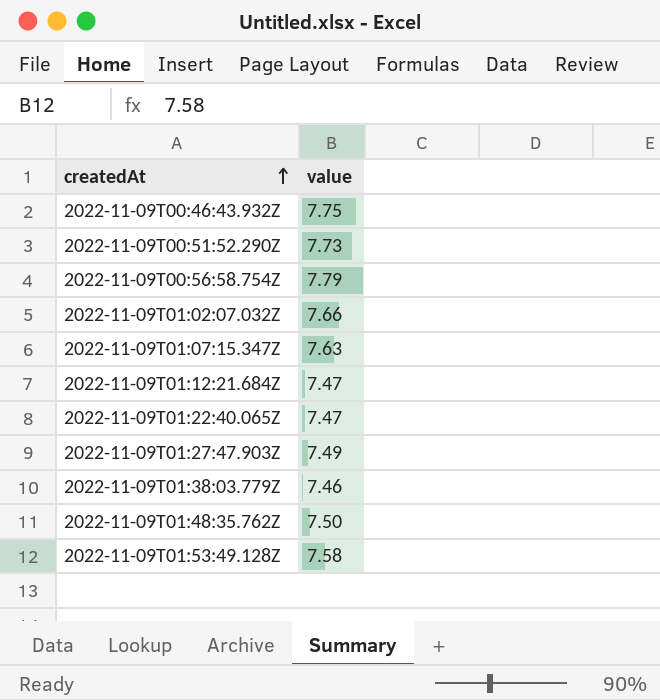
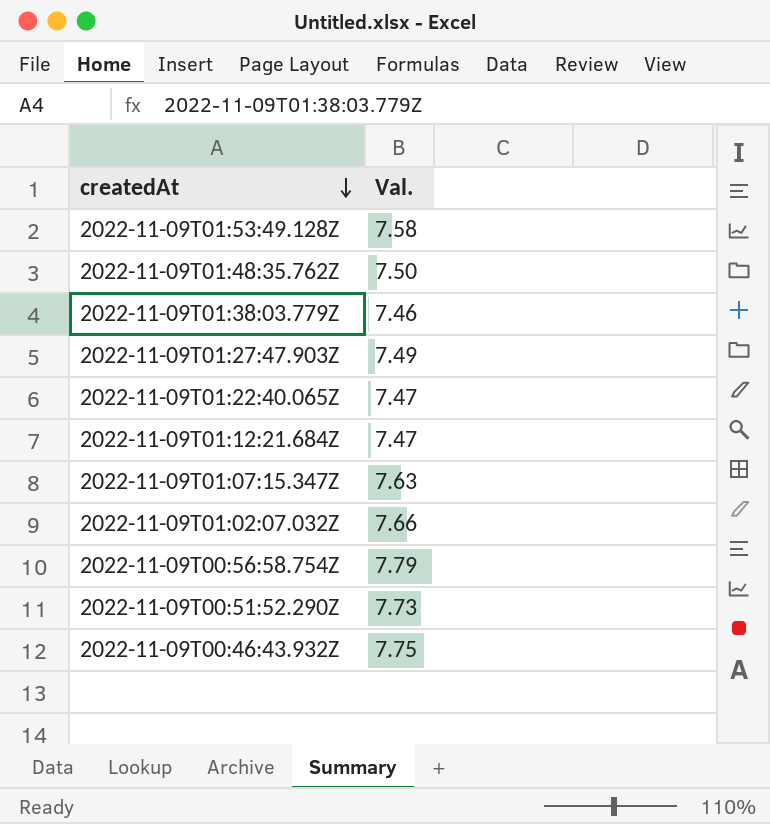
row order: createdAt ascending -> createdAt descending
column name: value -> Val.

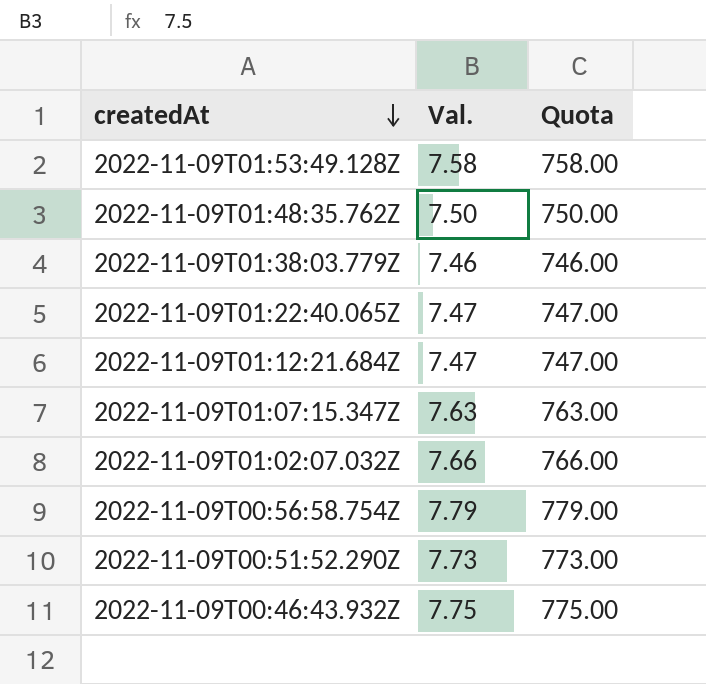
column Quota | formula: none -> [Val.] * 100
row 2022-11-09T01:27:47.903Z: 7.49 -> none

